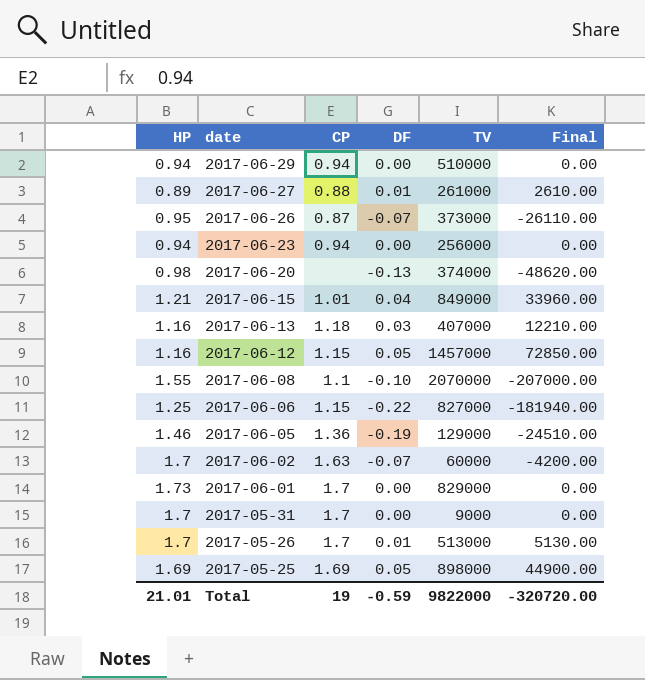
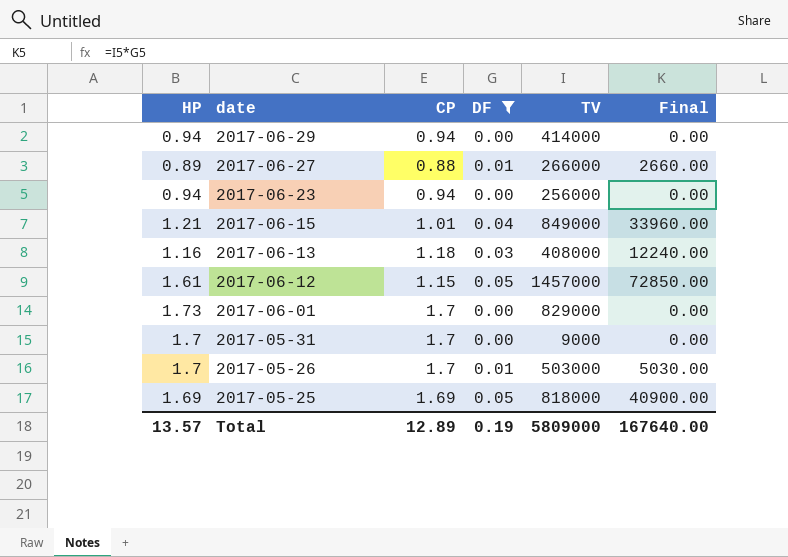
filter: none -> DF >= 0.00
2017-06-29 | TV: 510000 -> 414000
2017-06-27 | TV: 261000 -> 266000
2017-06-27 | Final: 2610.00 -> 2660.00
2017-06-13 | TV: 407000 -> 408000
2017-06-13 | Final: 12210.00 -> 12240.00
2017-06-12 | HP: 1.16 -> 1.61
2017-05-26 | TV: 513000 -> 503000
2017-05-26 | Final: 5130.00 -> 5030.00
2017-05-25 | TV: 898000 -> 818000
2017-05-25 | Final: 44900.00 -> 40900.00
Total | HP: 21.01 -> 13.57
Total | CP: 19 -> 12.89
Total | DF: -0.59 -> 0.19
Total | TV: 9822000 -> 5809000
Total | Final: -320720.00 -> 167640.00

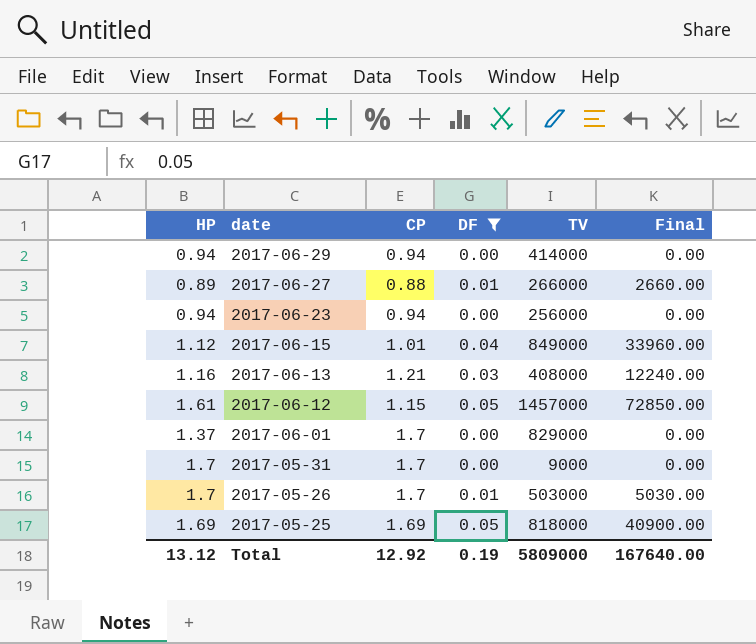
2017-06-15 | HP: 1.21 -> 1.12
2017-06-13 | CP: 1.18 -> 1.21
2017-06-01 | HP: 1.73 -> 1.37
Total | HP: 13.57 -> 13.12
Total | CP: 12.89 -> 12.92

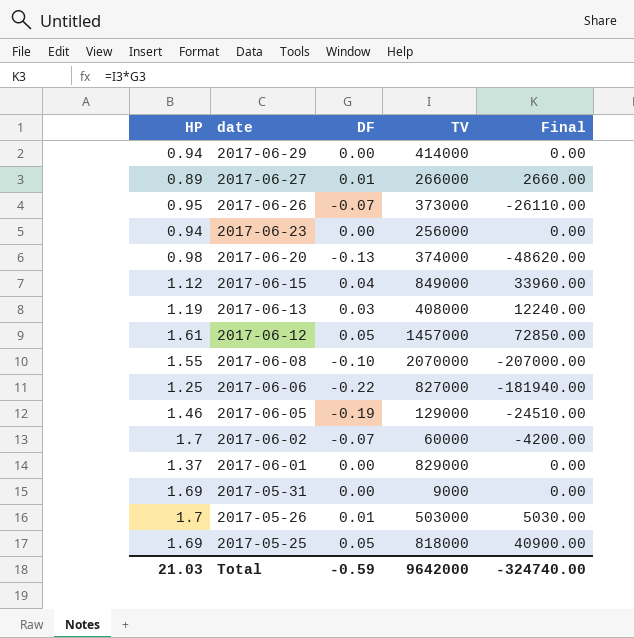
filter: DF >= 0.00 -> none
column CP | position: 3 -> none
2017-06-13 | HP: 1.16 -> 1.19
2017-05-31 | HP: 1.7 -> 1.69
Total | HP: 13.12 -> 21.03
Total | DF: 0.19 -> -0.59
Total | TV: 5809000 -> 9642000
Total | Final: 167640.00 -> -324740.00

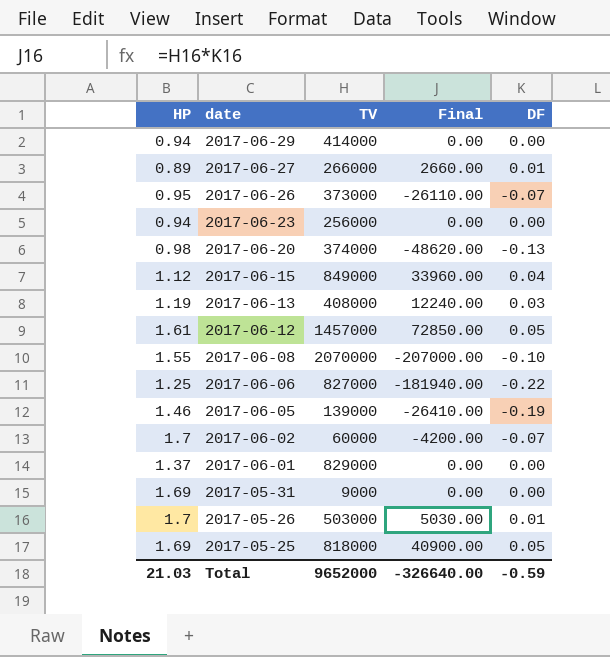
column DF | position: 3 -> 5
2017-06-05 | TV: 129000 -> 139000
2017-06-05 | Final: -24510.00 -> -26410.00
Total | TV: 9642000 -> 9652000
Total | Final: -324740.00 -> -326640.00

